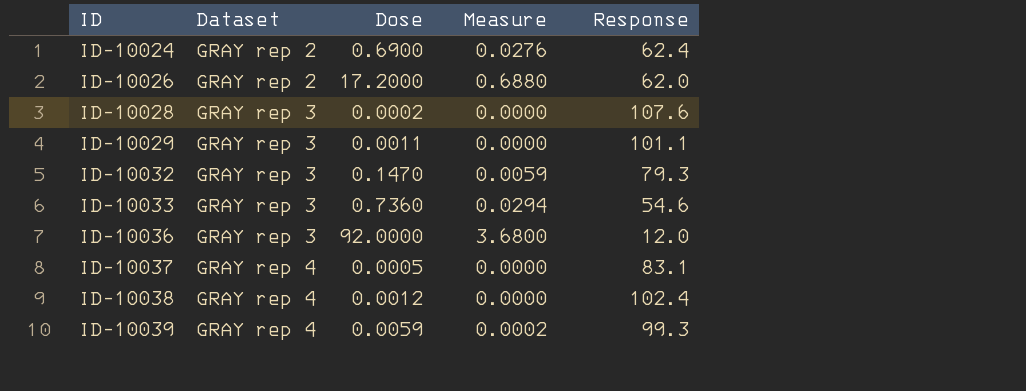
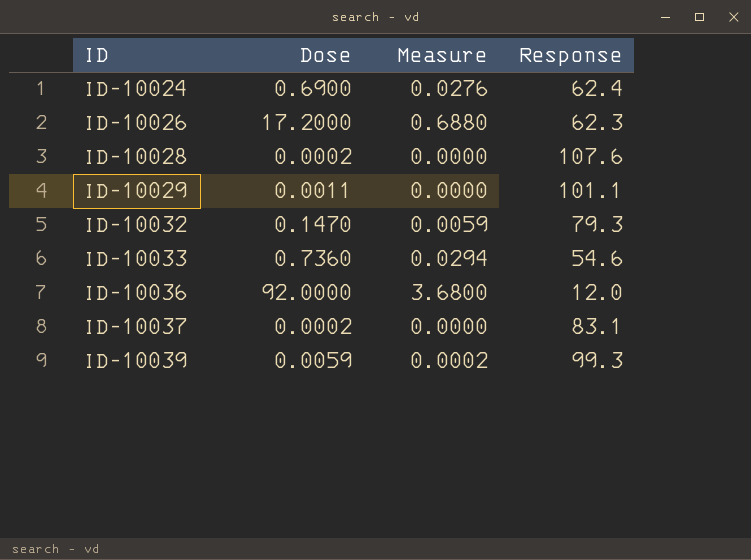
column Dataset | position: 2 -> none
row ID-10038: GRAY rep 4 | 0.0012 | 0.0000 | 102.4 -> none
ID-10026 | Response: 62.0 -> 62.3
ID-10037 | Dose: 0.0005 -> 0.0002

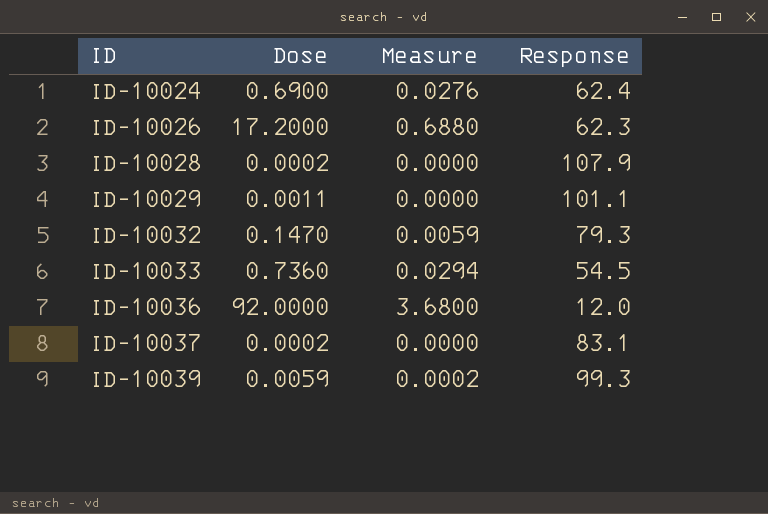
ID-10028 | Response: 107.6 -> 107.9
ID-10033 | Response: 54.6 -> 54.5

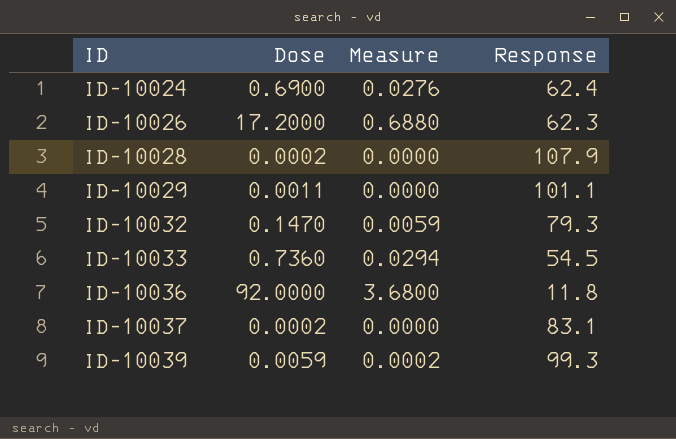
ID-10036 | Response: 12.0 -> 11.8

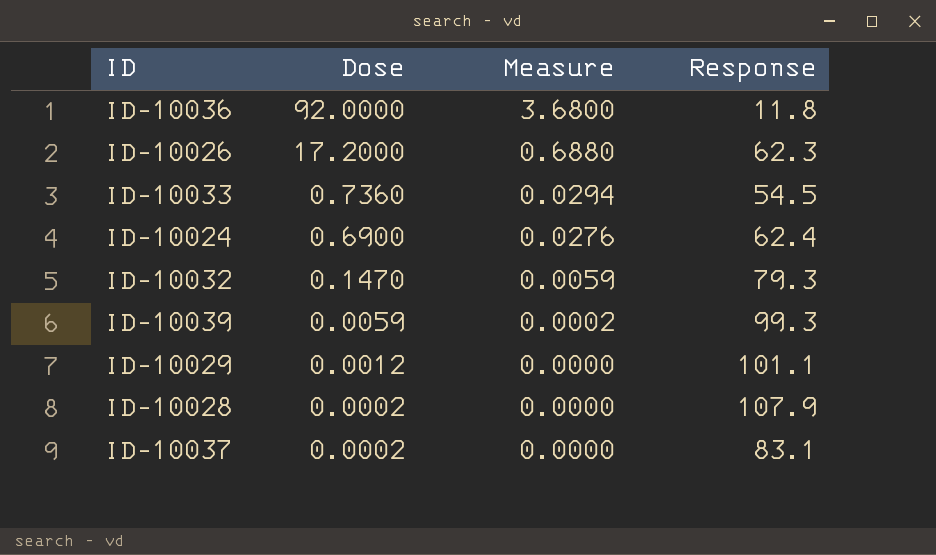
row order: ID ascending -> Dose descending
ID-10029 | Dose: 0.0011 -> 0.0012

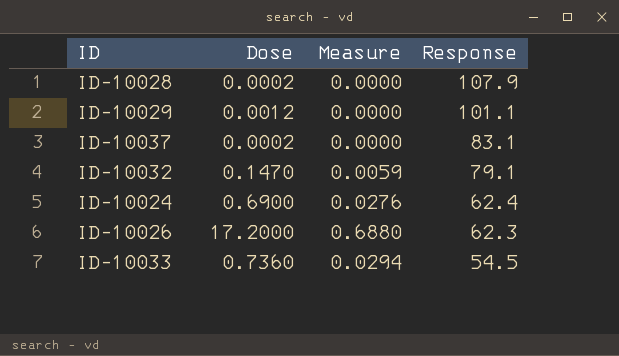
row order: Dose descending -> Response descending
row ID-10036: 92.0000 | 3.6800 | 11.8 -> none
row ID-10039: 0.0059 | 0.0002 | 99.3 -> none
ID-10032 | Response: 79.3 -> 79.1

